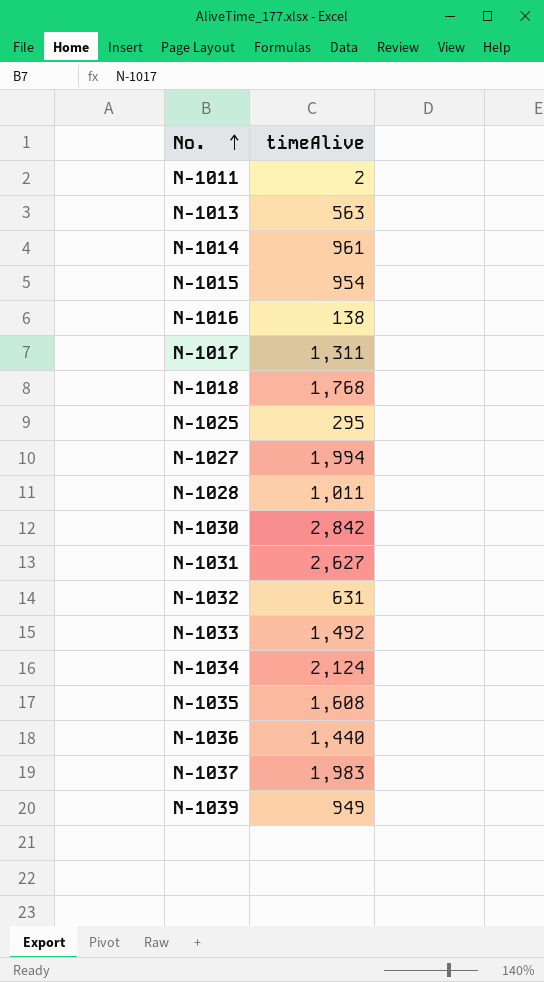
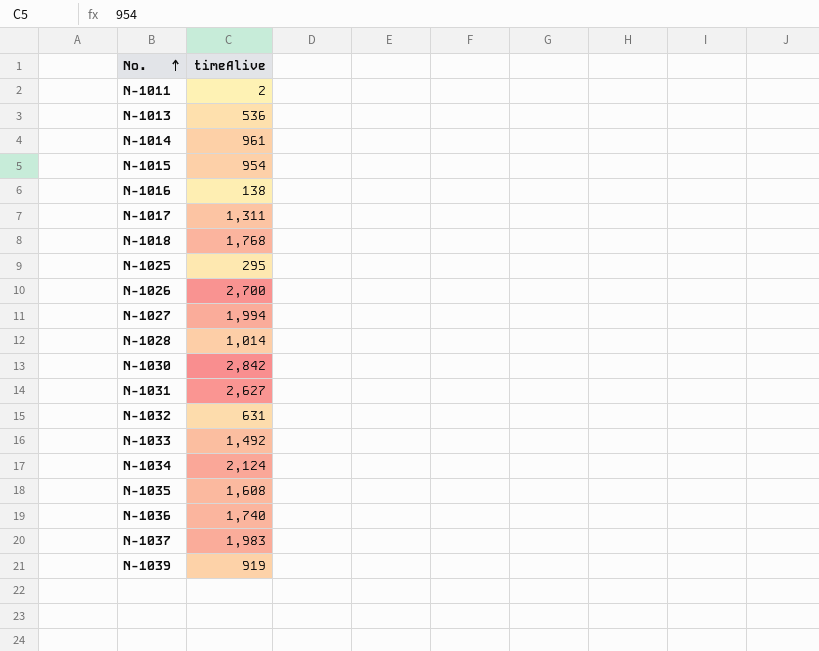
N-1013 | timeAlive: 563 -> 536
row N-1026: none -> 2,700
N-1028 | timeAlive: 1,011 -> 1,014
N-1036 | timeAlive: 1,440 -> 1,740
N-1039 | timeAlive: 949 -> 919

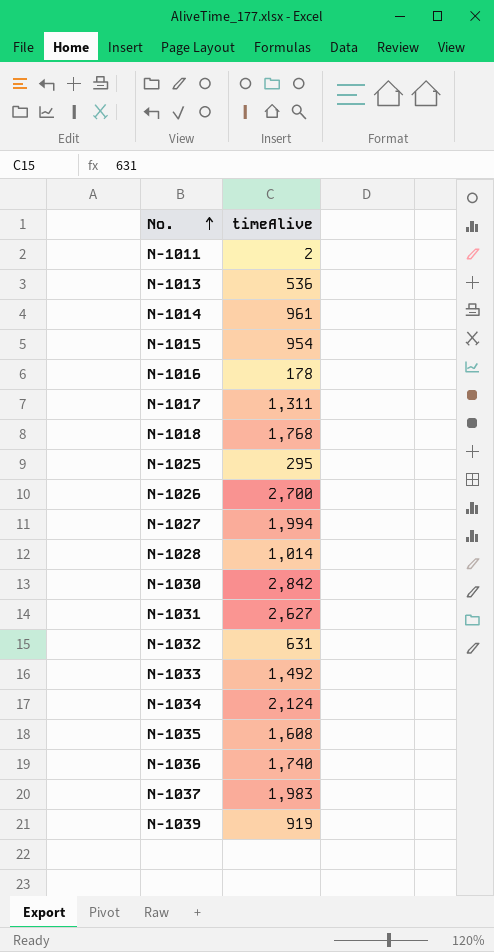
N-1016 | timeAlive: 138 -> 178

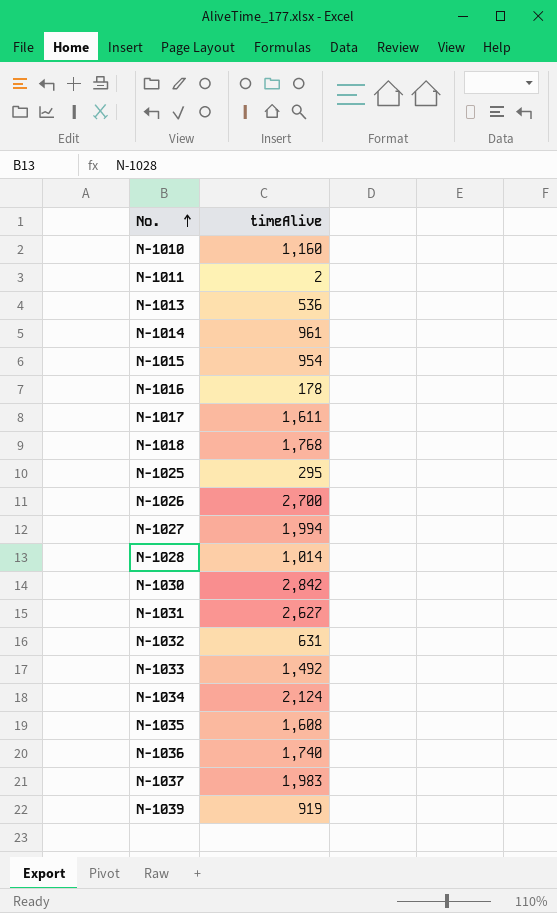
row N-1010: none -> 1,160
N-1017 | timeAlive: 1,311 -> 1,611

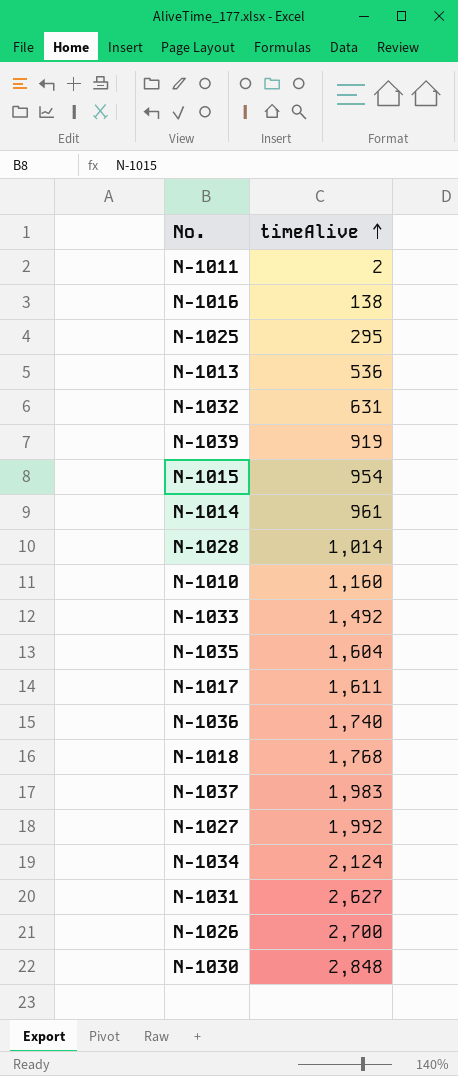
row order: No. ascending -> timeAlive ascending
N-1016 | timeAlive: 178 -> 138
N-1035 | timeAlive: 1,608 -> 1,604
N-1027 | timeAlive: 1,994 -> 1,992
N-1030 | timeAlive: 2,842 -> 2,848

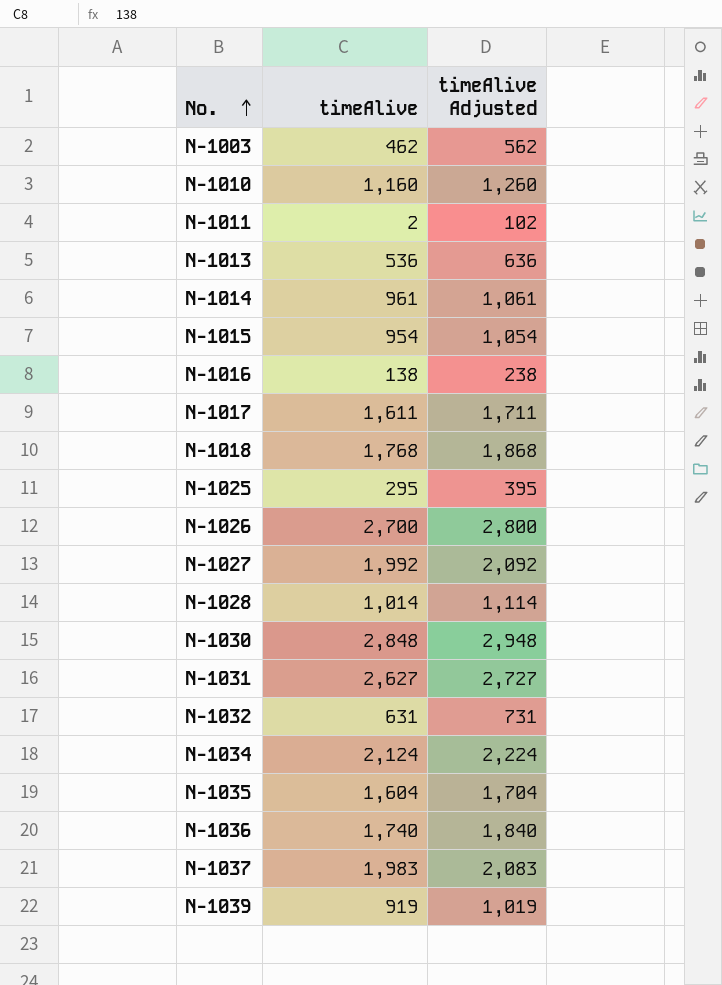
row order: timeAlive ascending -> No. ascending
column timeAlive Adjusted | formula: none -> [timeAlive] + 100
row N-1033: 1,492 -> none
row N-1003: none -> 462 | 562

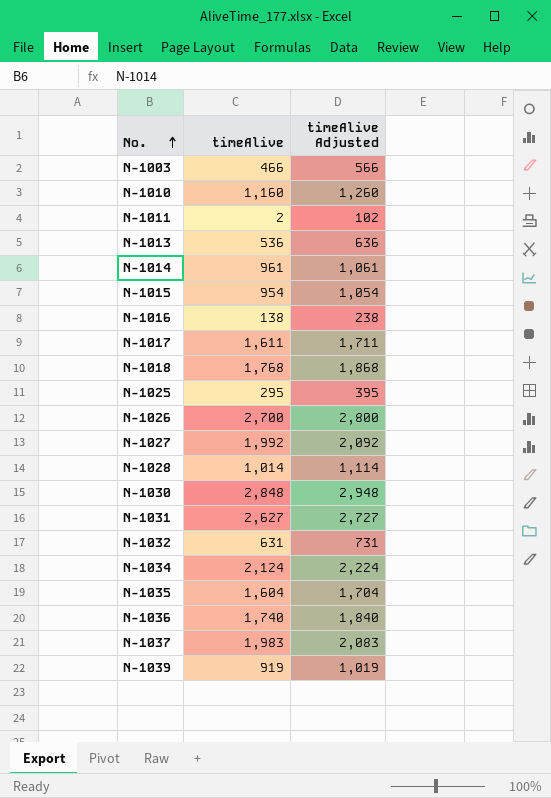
N-1003 | timeAlive: 462 -> 466
N-1003 | timeAlive Adjusted: 562 -> 566

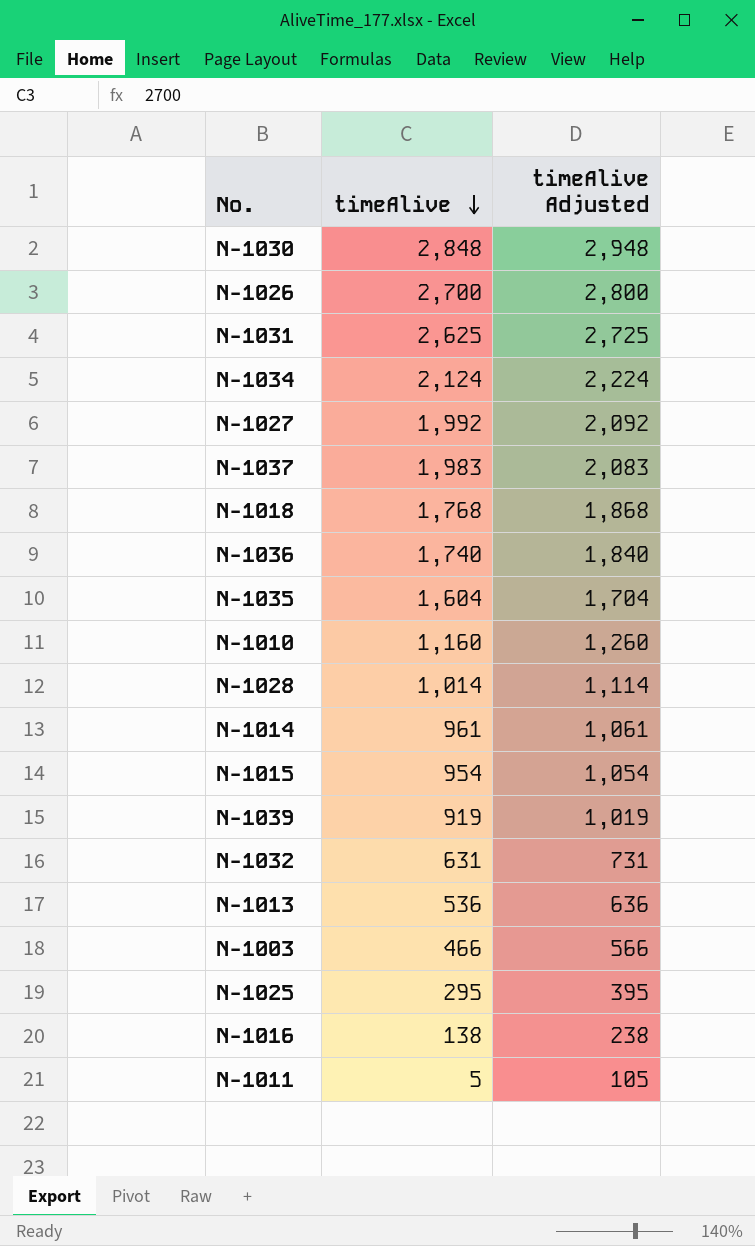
row order: No. ascending -> timeAlive descending
row N-1017: 1,611 | 1,711 -> none
N-1031 | timeAlive: 2,627 -> 2,625
N-1031 | timeAlive Adjusted: 2,727 -> 2,725
N-1011 | timeAlive: 2 -> 5
N-1011 | timeAlive Adjusted: 102 -> 105

